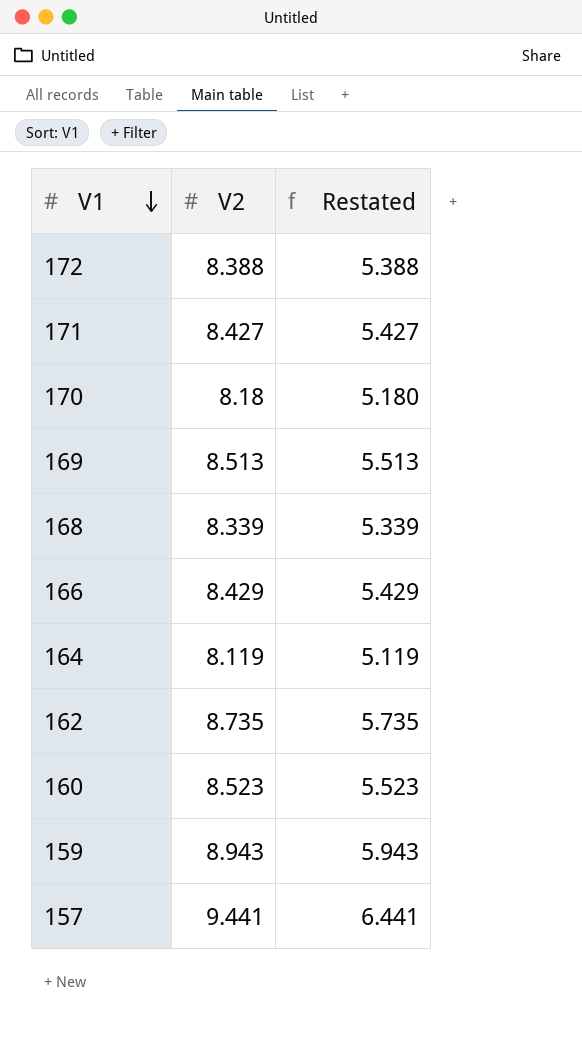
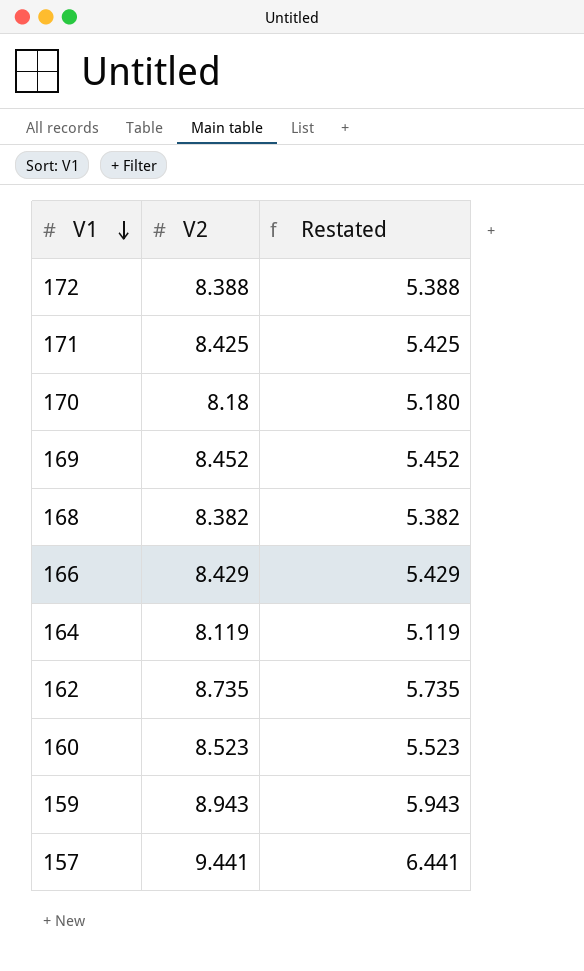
171 | V2: 8.427 -> 8.425
171 | Restated: 5.427 -> 5.425
169 | V2: 8.513 -> 8.452
169 | Restated: 5.513 -> 5.452
168 | V2: 8.339 -> 8.382
168 | Restated: 5.339 -> 5.382

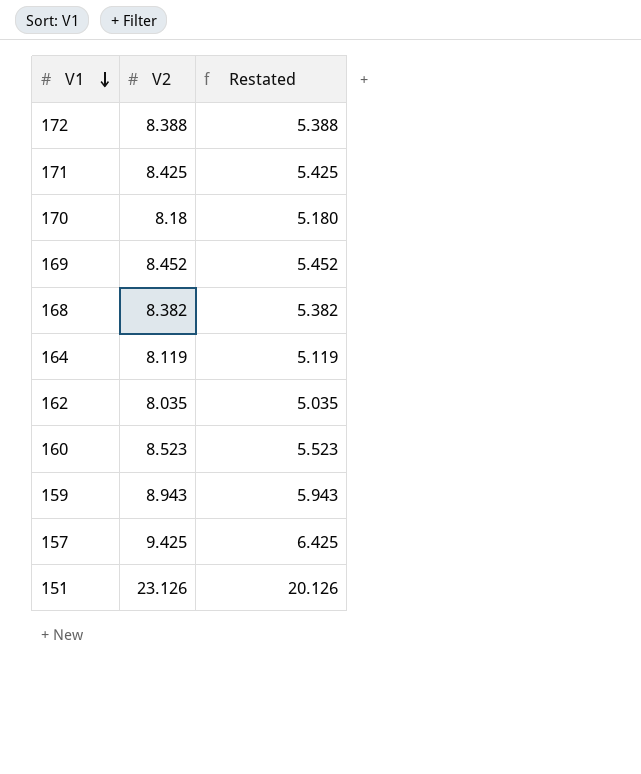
row 166: 8.429 | 5.429 -> none
162 | V2: 8.735 -> 8.035
162 | Restated: 5.735 -> 5.035
157 | V2: 9.441 -> 9.425
157 | Restated: 6.441 -> 6.425
row 151: none -> 23.126 | 20.126

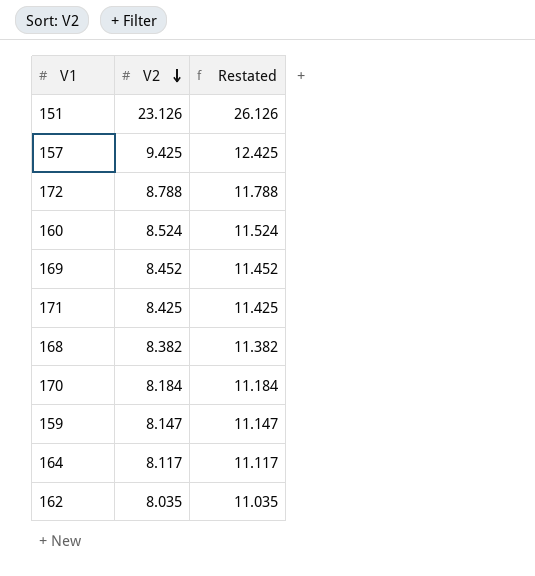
row order: V1 descending -> V2 descending
column Restated | formula: [V2] - 3 -> [V2] + 3
172 | V2: 8.388 -> 8.788
160 | V2: 8.523 -> 8.524
170 | V2: 8.18 -> 8.184
159 | V2: 8.943 -> 8.147
164 | V2: 8.119 -> 8.117

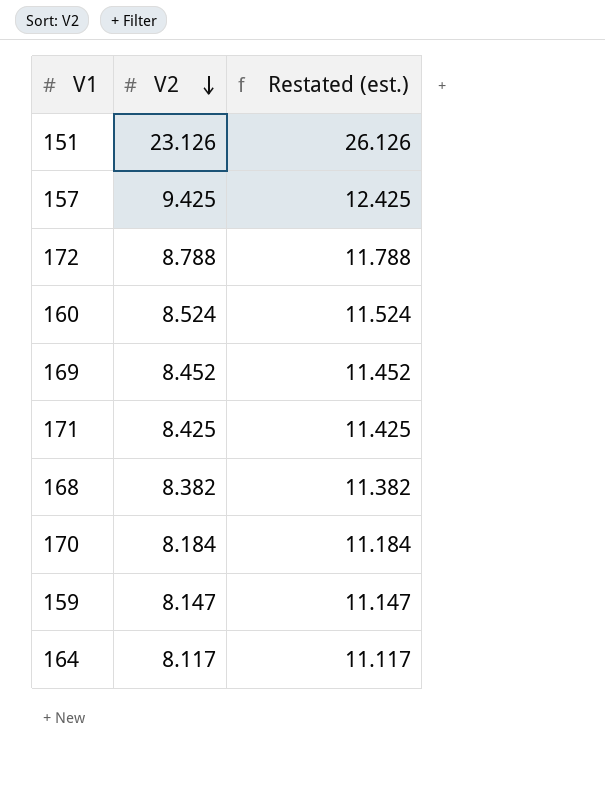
column name: Restated -> Restated (est.)
row 162: 8.035 | 11.035 -> none

